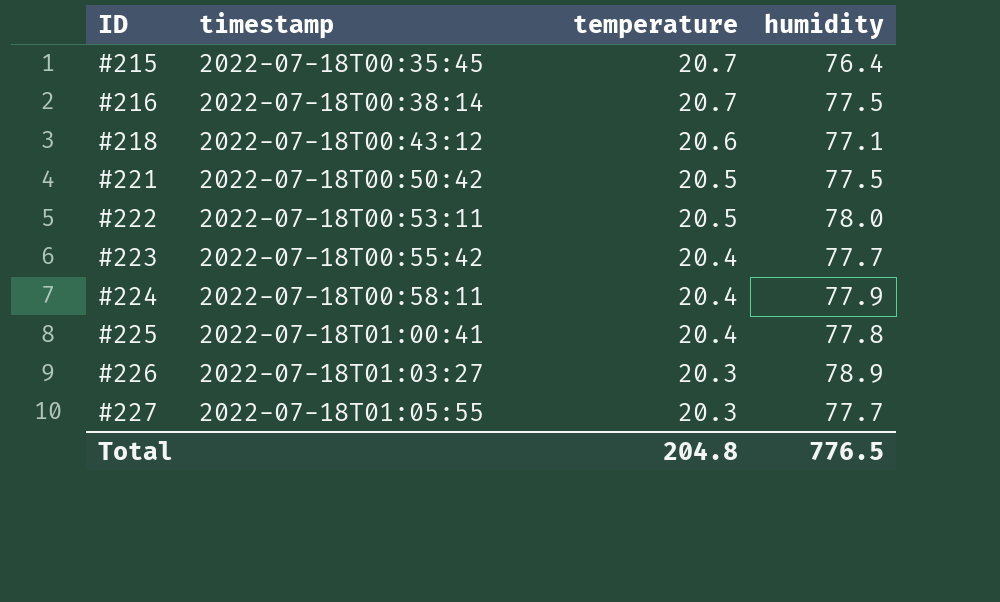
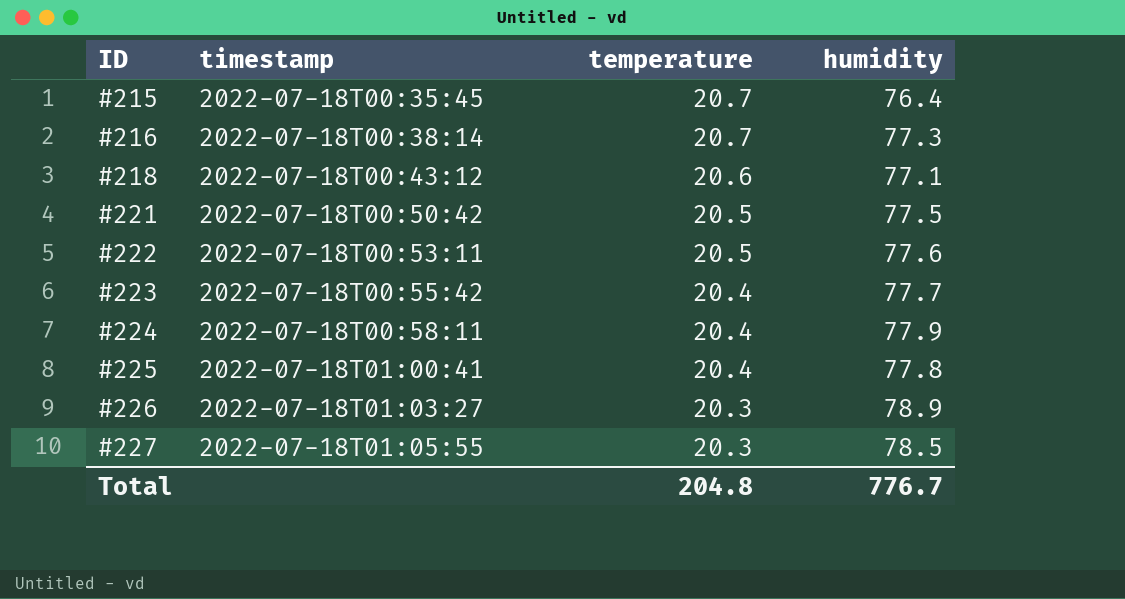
#216 | humidity: 77.5 -> 77.3
#222 | humidity: 78.0 -> 77.6
#227 | humidity: 77.7 -> 78.5
Total | humidity: 776.5 -> 776.7

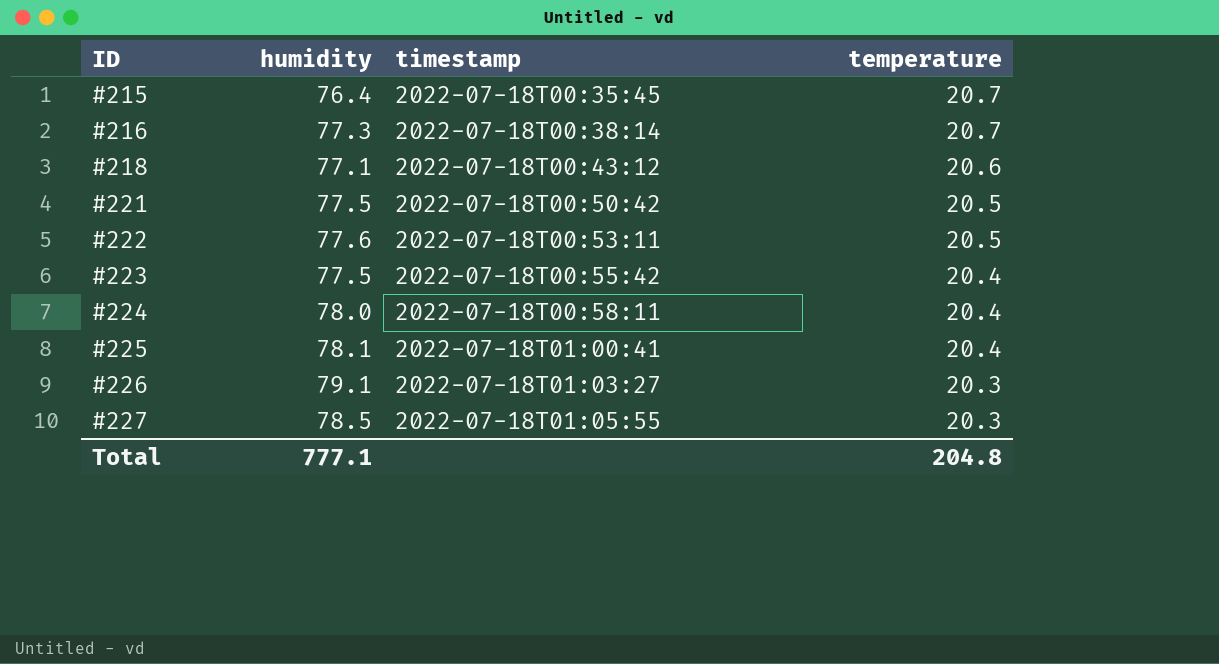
column humidity | position: 4 -> 2
#223 | humidity: 77.7 -> 77.5
#224 | humidity: 77.9 -> 78.0
#225 | humidity: 77.8 -> 78.1
#226 | humidity: 78.9 -> 79.1
Total | humidity: 776.7 -> 777.1

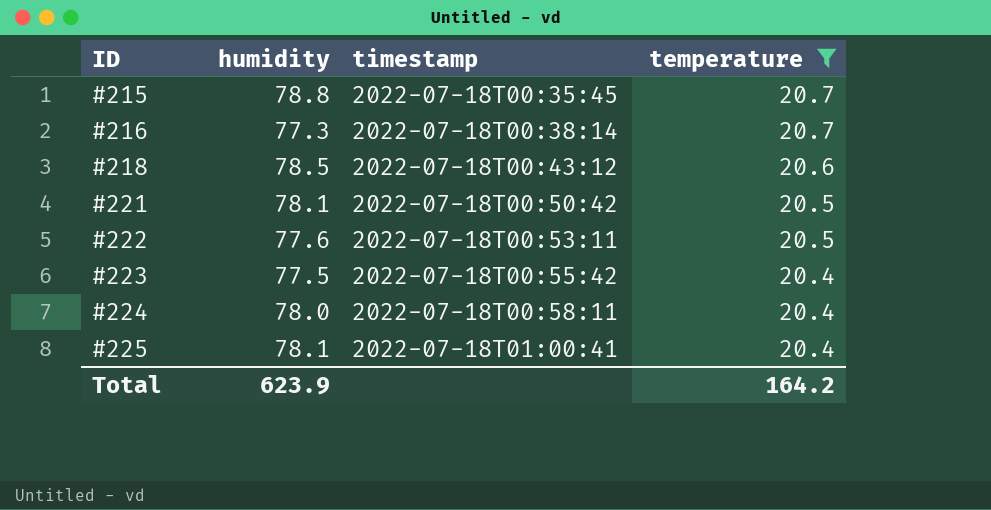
filter: none -> temperature != 20.3
#215 | humidity: 76.4 -> 78.8
#218 | humidity: 77.1 -> 78.5
#221 | humidity: 77.5 -> 78.1
Total | humidity: 777.1 -> 623.9
Total | temperature: 204.8 -> 164.2

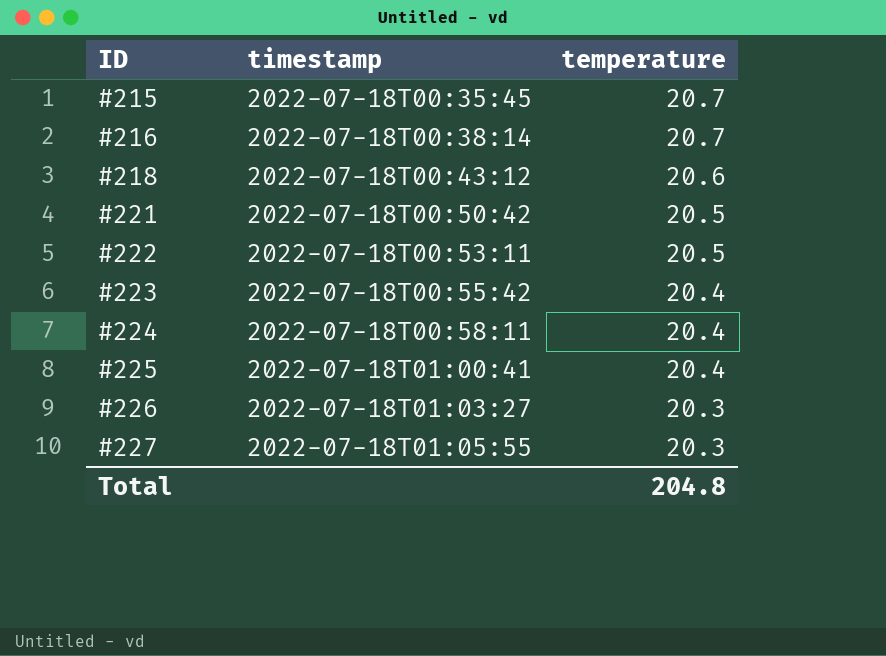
filter: temperature != 20.3 -> none
column humidity | position: 2 -> none
Total | temperature: 164.2 -> 204.8

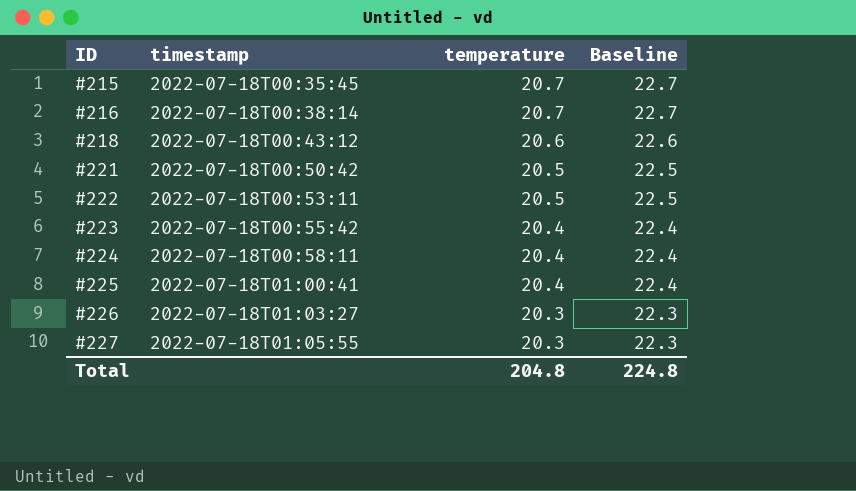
column Baseline | formula: none -> [temperature] + 2

